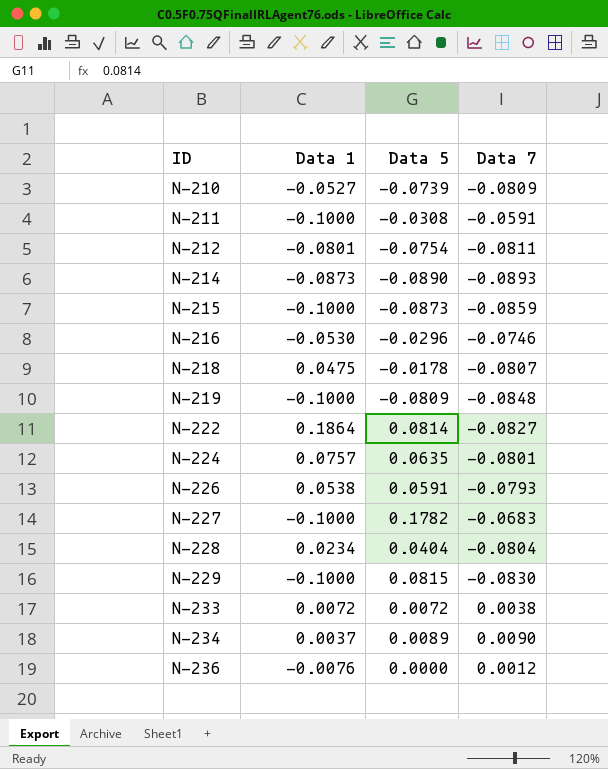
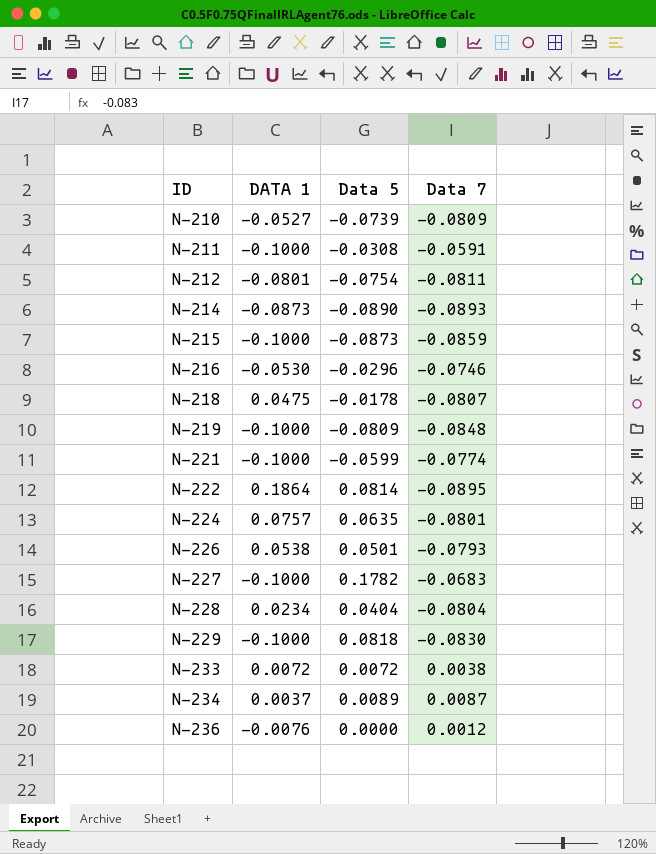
column name: Data 1 -> DATA 1
row N-221: none -> -0.1000 | -0.0599 | -0.0774
N-222 | Data 7: -0.0827 -> -0.0895
N-226 | Data 5: 0.0591 -> 0.0501
N-229 | Data 5: 0.0815 -> 0.0818
N-234 | Data 7: 0.0090 -> 0.0087

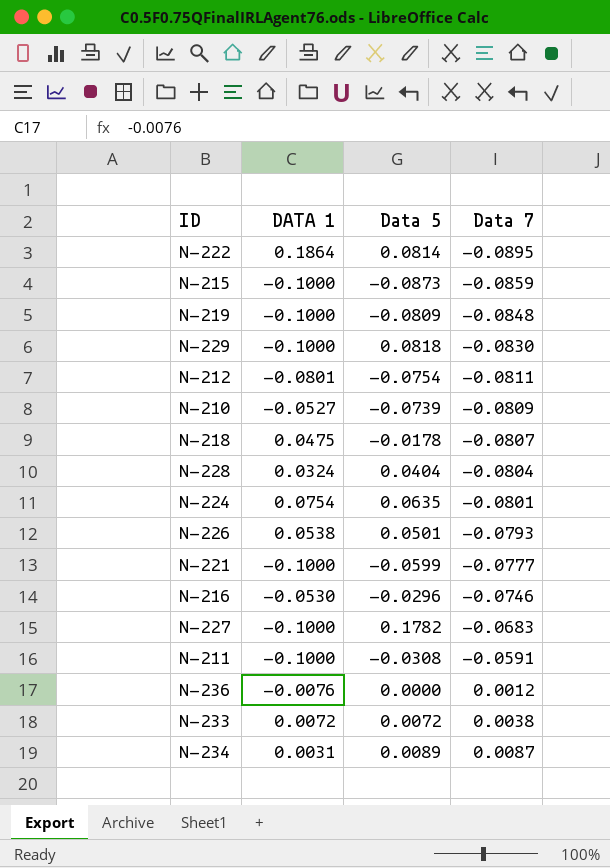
row order: ID ascending -> Data 7 ascending
row N-214: -0.0873 | -0.0890 | -0.0893 -> none
N-228 | DATA 1: 0.0234 -> 0.0324
N-224 | DATA 1: 0.0757 -> 0.0754
N-221 | Data 7: -0.0774 -> -0.0777
N-234 | DATA 1: 0.0037 -> 0.0031

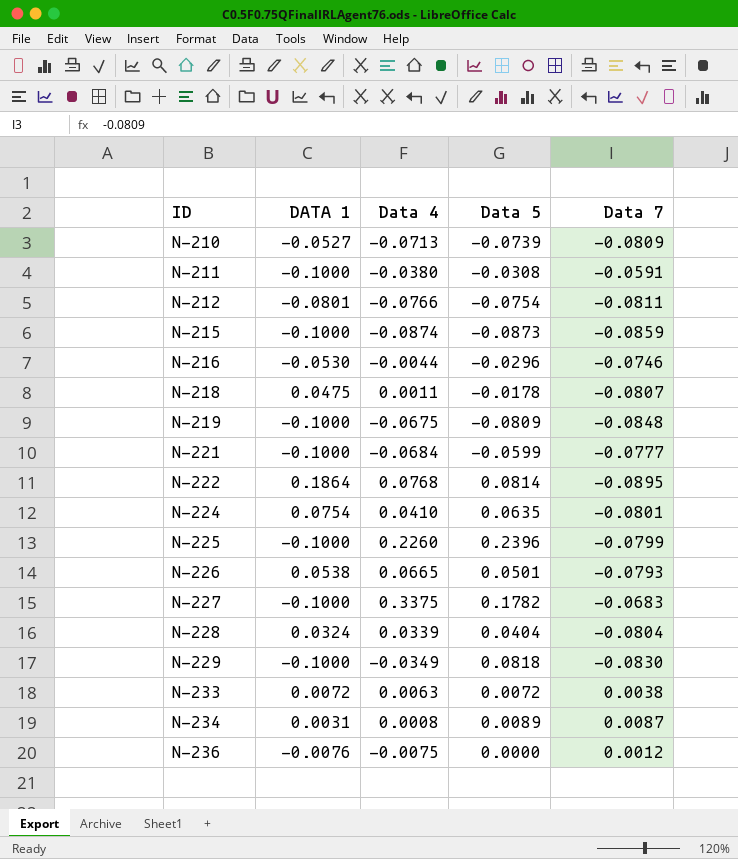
row order: Data 7 ascending -> ID ascending
column Data 4 | position: none -> 3
row N-225: none -> -0.1000 | 0.2260 | 0.2396 | -0.0799

